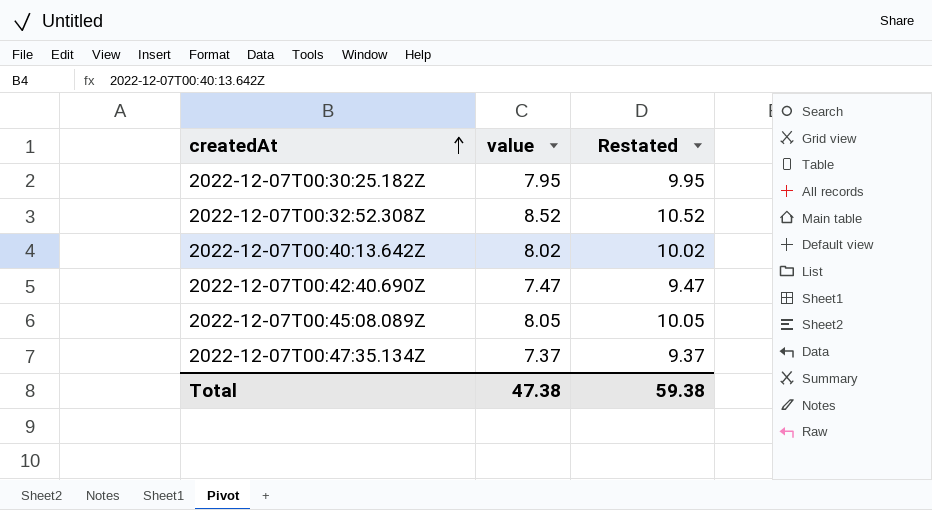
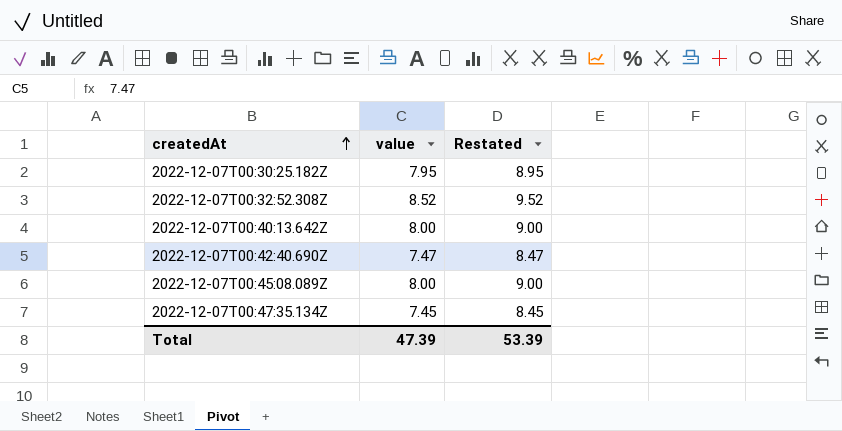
column Restated | formula: [value] + 2 -> [value] + 1
2022-12-07T00:40:13.642Z | value: 8.02 -> 8.00
2022-12-07T00:45:08.089Z | value: 8.05 -> 8.00
2022-12-07T00:47:35.134Z | value: 7.37 -> 7.45
Total | value: 47.38 -> 47.39
Total | Restated: 59.38 -> 53.39

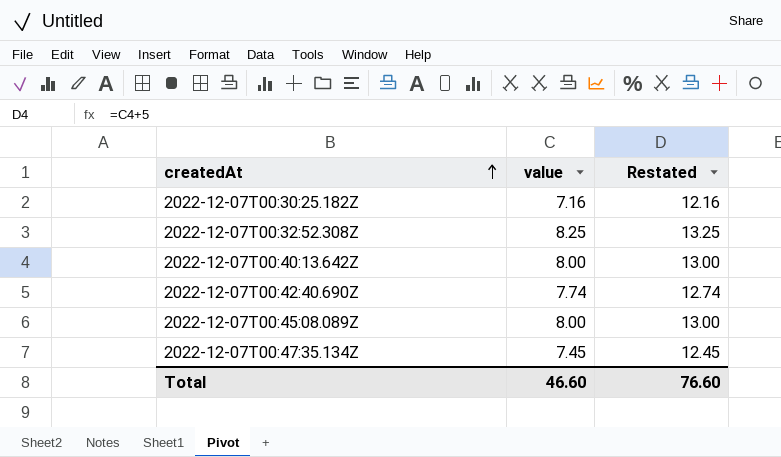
column Restated | formula: [value] + 1 -> [value] + 5
2022-12-07T00:30:25.182Z | value: 7.95 -> 7.16
2022-12-07T00:32:52.308Z | value: 8.52 -> 8.25
2022-12-07T00:42:40.690Z | value: 7.47 -> 7.74
Total | value: 47.39 -> 46.60
Total | Restated: 53.39 -> 76.60

